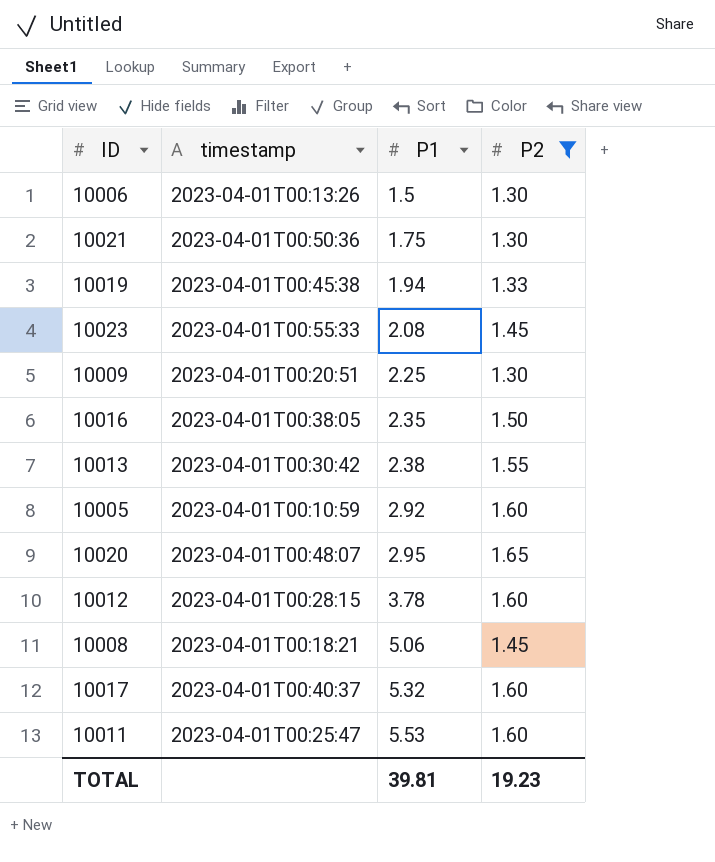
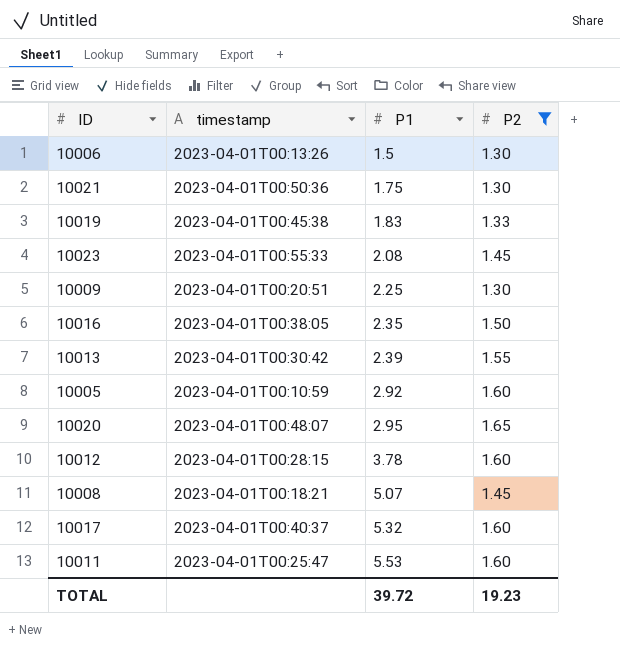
10019 | P1: 1.94 -> 1.83
10013 | P1: 2.38 -> 2.39
10008 | P1: 5.06 -> 5.07
TOTAL | P1: 39.81 -> 39.72

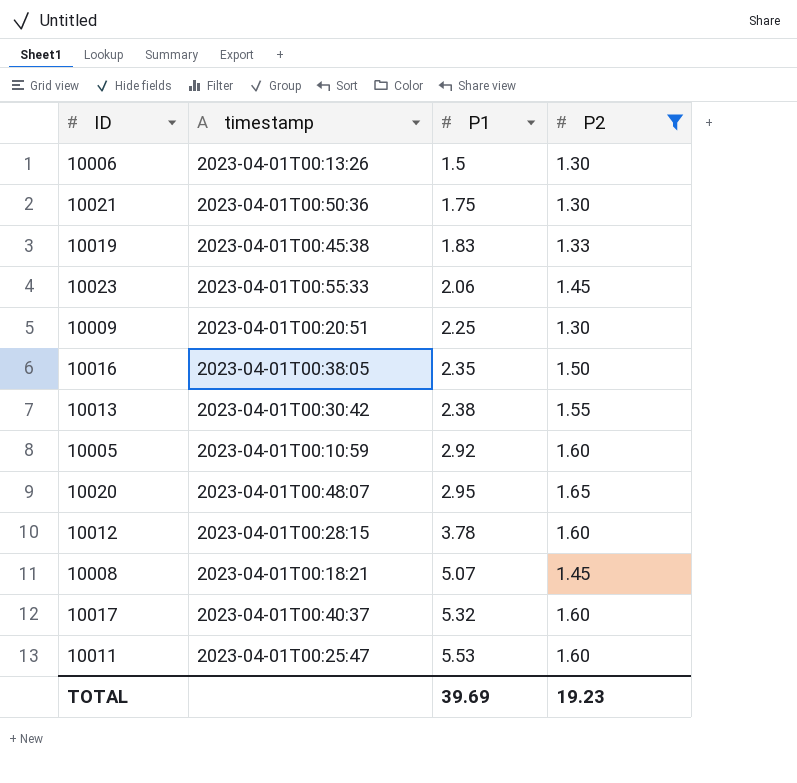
10023 | P1: 2.08 -> 2.06
10013 | P1: 2.39 -> 2.38
TOTAL | P1: 39.72 -> 39.69

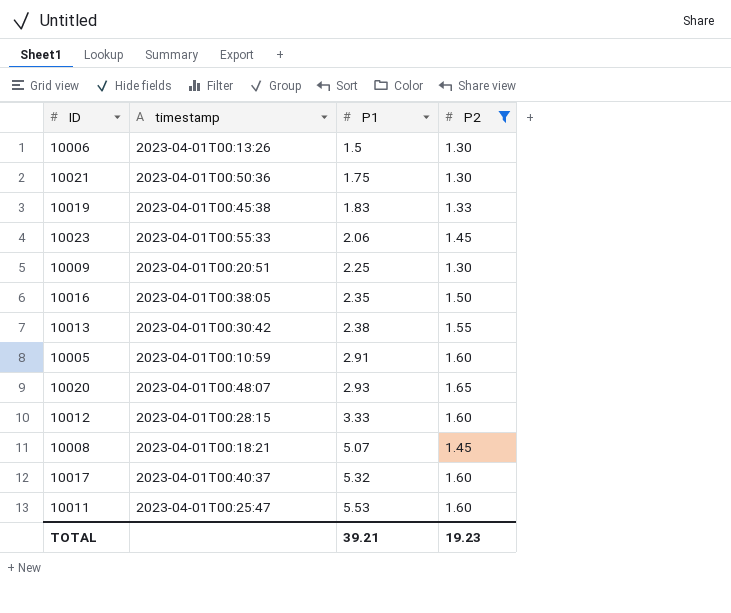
10005 | P1: 2.92 -> 2.91
10020 | P1: 2.95 -> 2.93
10012 | P1: 3.78 -> 3.33
TOTAL | P1: 39.69 -> 39.21

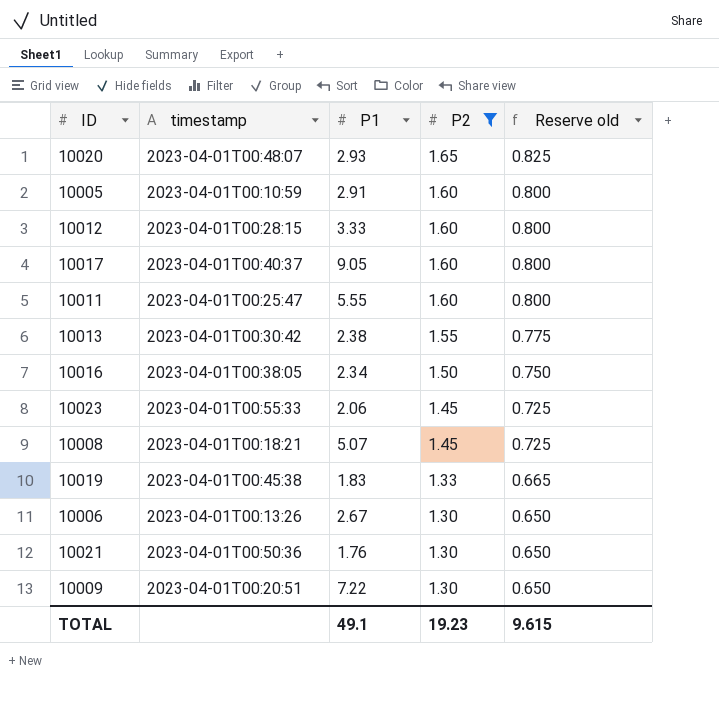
row order: P1 ascending -> P2 descending
column Reserve old | formula: none -> [P2] * 0.5
10017 | P1: 5.32 -> 9.05
10011 | P1: 5.53 -> 5.55
10016 | P1: 2.35 -> 2.34
10006 | P1: 1.5 -> 2.67
10021 | P1: 1.75 -> 1.76
10009 | P1: 2.25 -> 7.22
TOTAL | P1: 39.21 -> 49.1

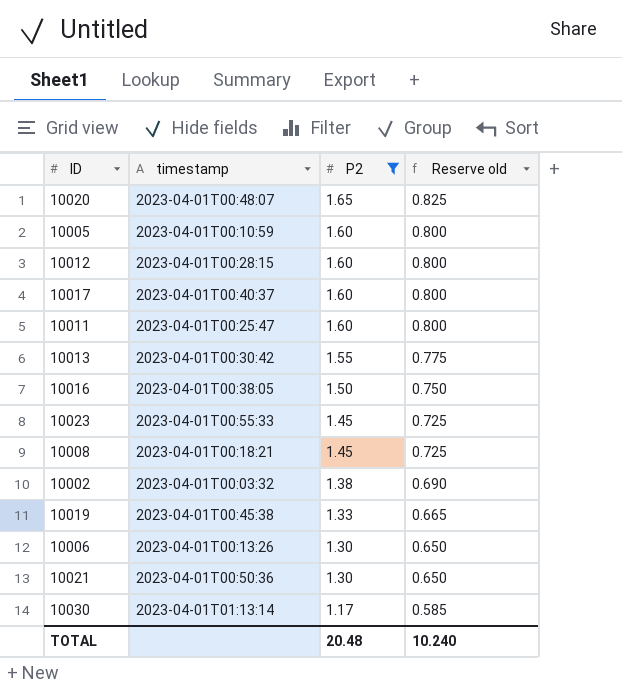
column P1 | position: 3 -> none
row 10009: 2023-04-01T00:20:51 | 7.22 | 1.30 | 0.650 -> none
row 10002: none -> 2023-04-01T00:03:32 | 1.38 | 0.690
row 10030: none -> 2023-04-01T01:13:14 | 1.17 | 0.585
TOTAL | P2: 19.23 -> 20.48
TOTAL | Reserve old: 9.615 -> 10.240

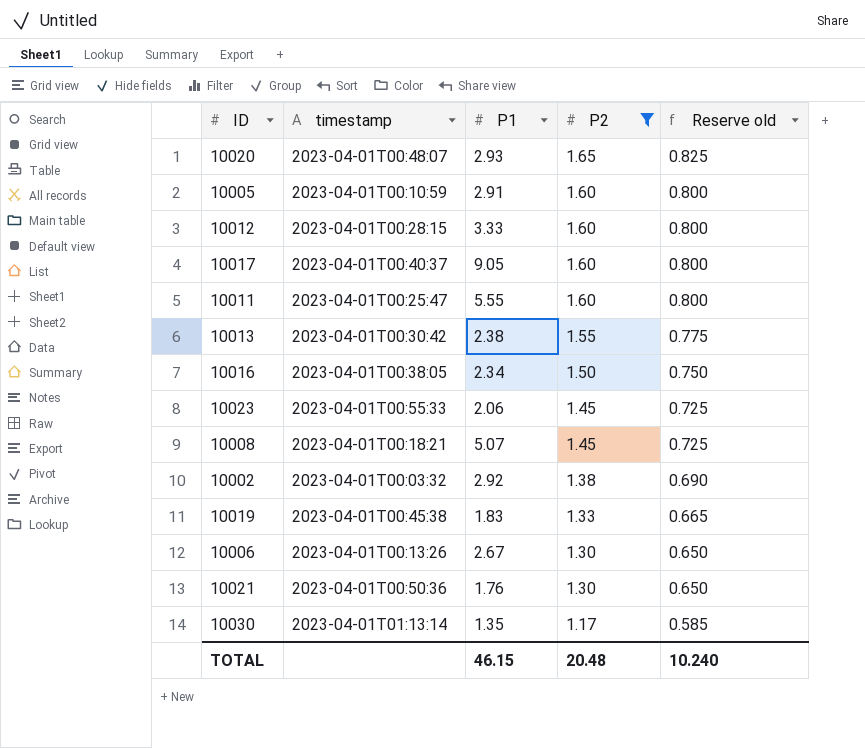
column P1 | position: none -> 3

